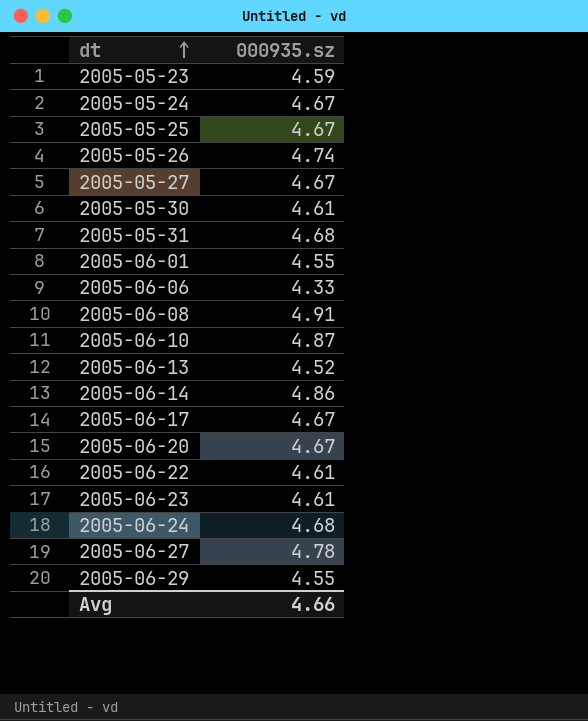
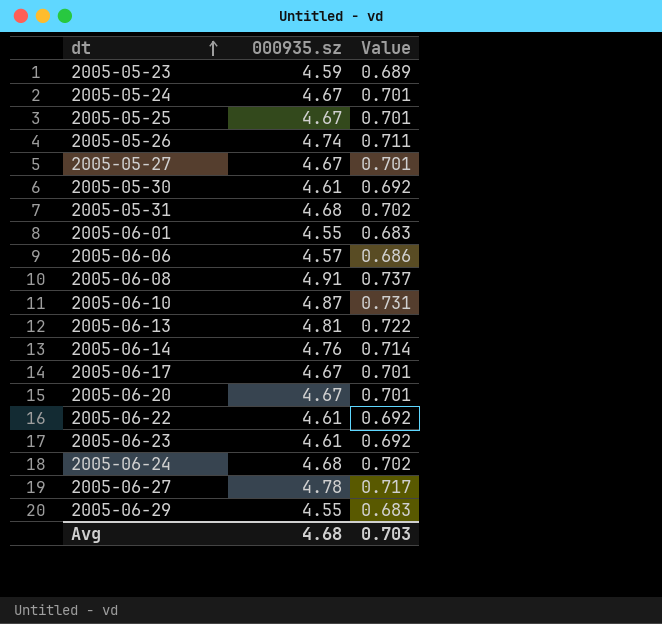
column Value | formula: none -> [000935.sz] * 0.15
2005-06-06 | 000935.sz: 4.33 -> 4.57
2005-06-13 | 000935.sz: 4.52 -> 4.81
2005-06-14 | 000935.sz: 4.86 -> 4.76
Avg | 000935.sz: 4.66 -> 4.68

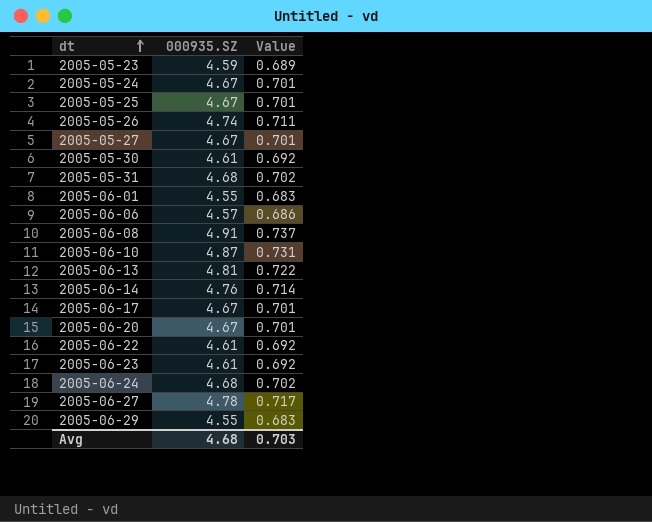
column name: 000935.sz -> 000935.SZ

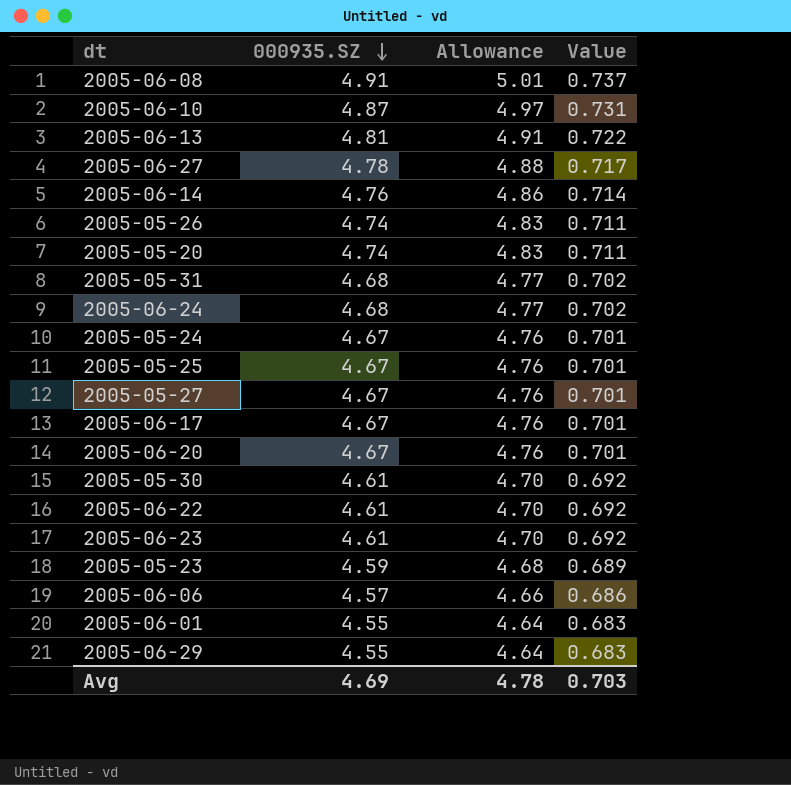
row order: dt ascending -> 000935.SZ descending
column Allowance | formula: none -> [000935.SZ] * 1.02
row 2005-05-20: none -> 4.74 | 4.83 | 0.711
Avg | 000935.SZ: 4.68 -> 4.69

